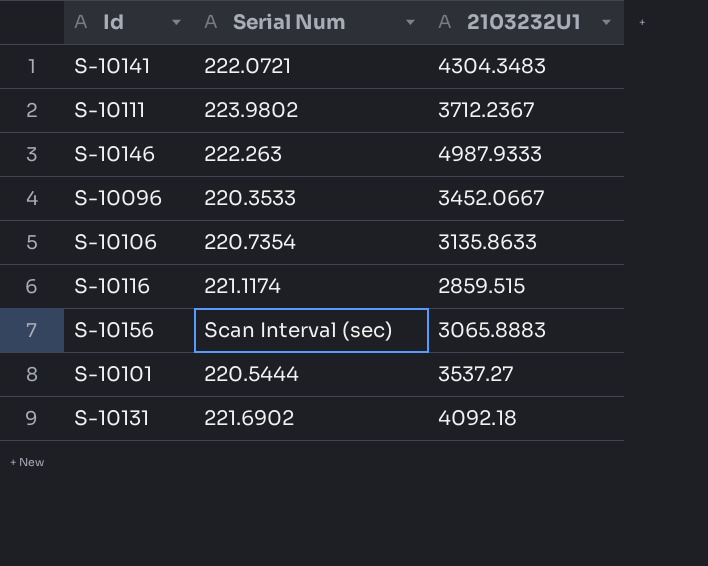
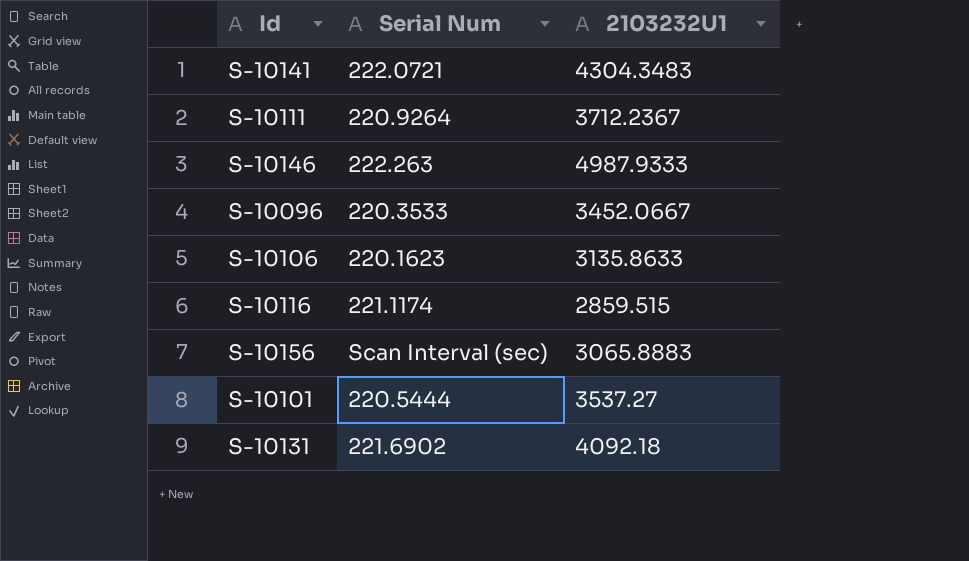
S-10111 | Serial Num: 223.9802 -> 220.9264
S-10106 | Serial Num: 220.7354 -> 220.1623

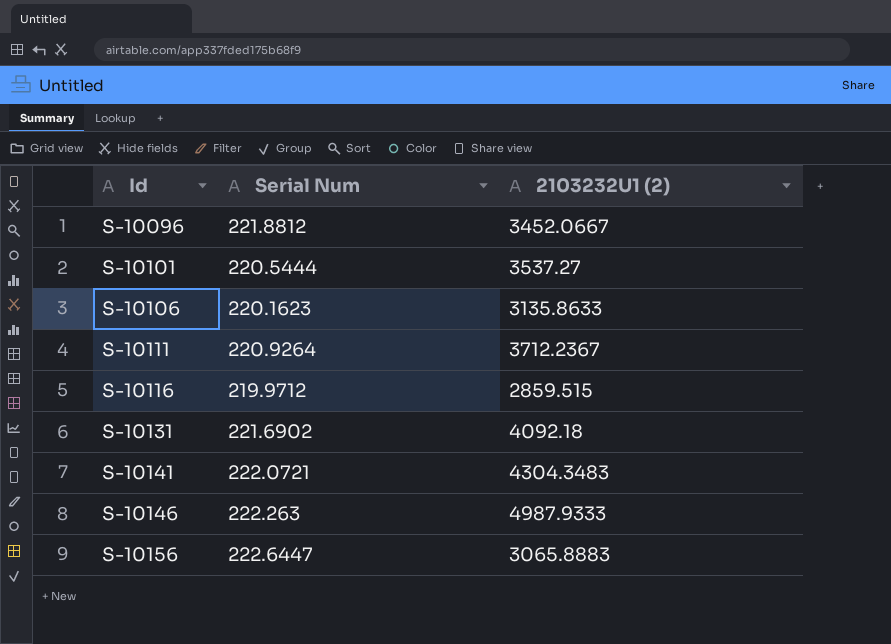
row order: none -> Id ascending
column name: 2103232U1 -> 2103232U1 (2)
S-10096 | Serial Num: 220.3533 -> 221.8812
S-10116 | Serial Num: 221.1174 -> 219.9712
S-10156 | Serial Num: Scan Interval (sec) -> 222.6447

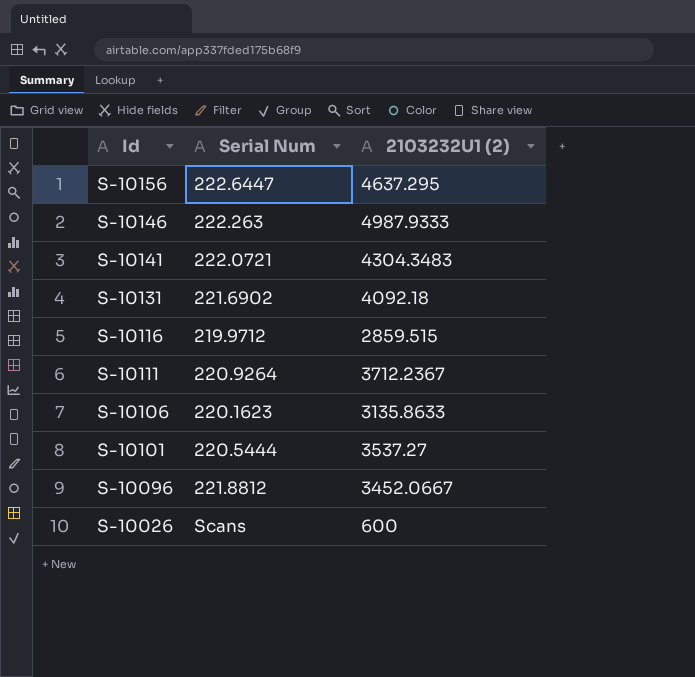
row order: Id ascending -> Id descending
S-10156 | 2103232U1 (2): 3065.8883 -> 4637.295
row S-10026: none -> Scans | 600

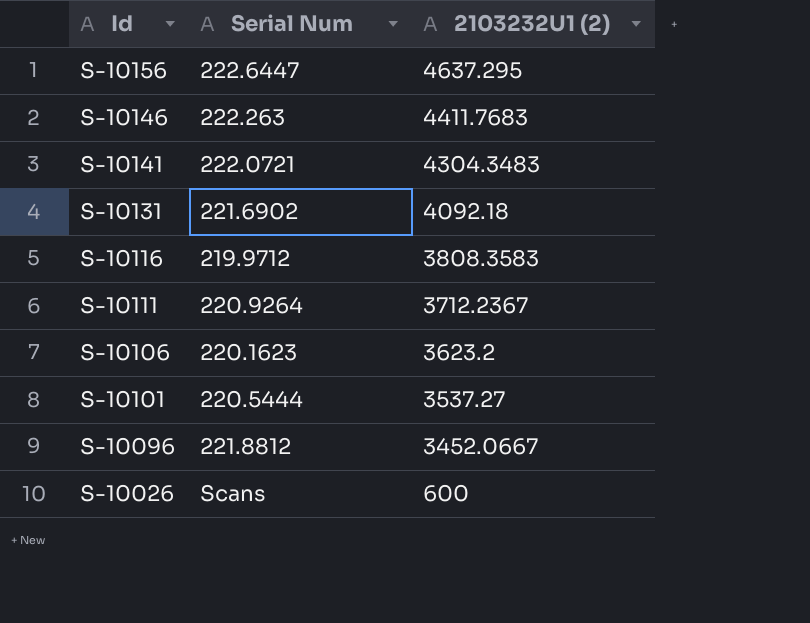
S-10146 | 2103232U1 (2): 4987.9333 -> 4411.7683
S-10116 | 2103232U1 (2): 2859.515 -> 3808.3583
S-10106 | 2103232U1 (2): 3135.8633 -> 3623.2

